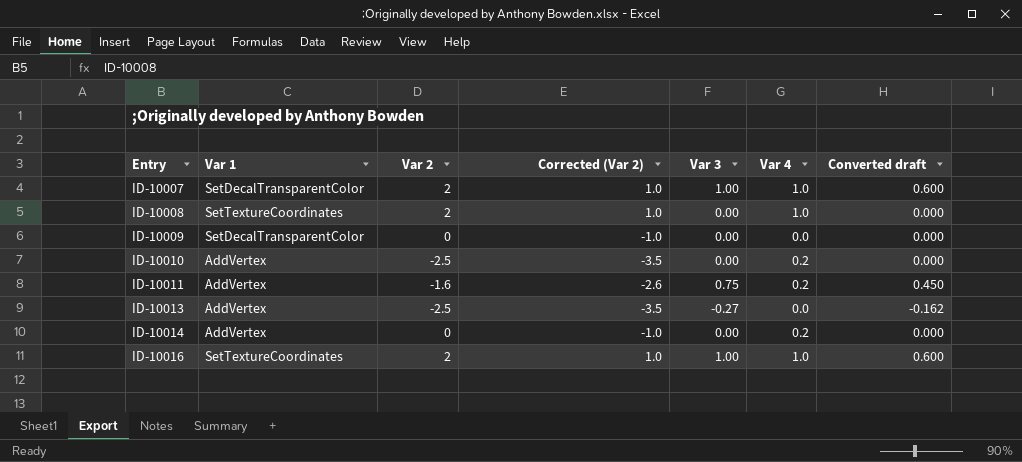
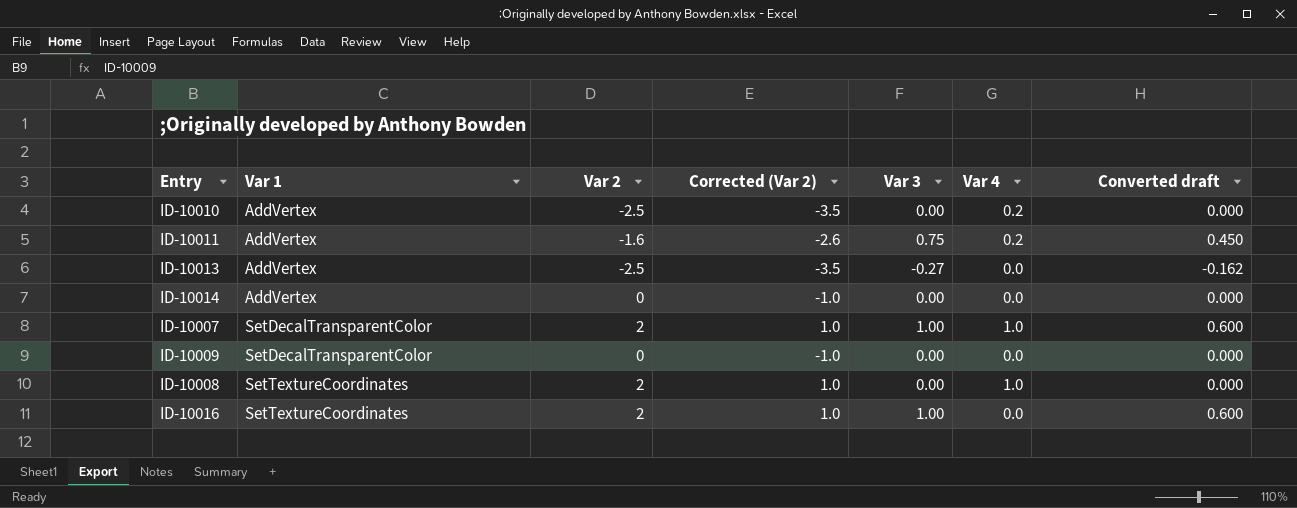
row order: Entry ascending -> Var 1 ascending
ID-10014 | Var 4: 0.2 -> 0.0
ID-10016 | Var 4: 1.0 -> 0.0

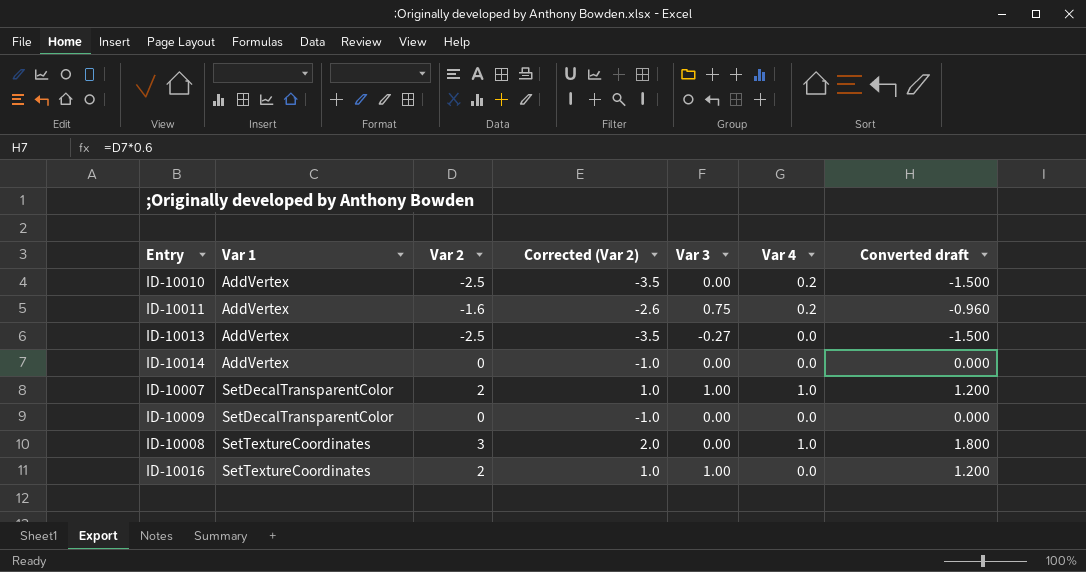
column Converted draft | formula: [Var 3] * 0.6 -> [Var 2] * 0.6
ID-10008 | Var 2: 2 -> 3
ID-10008 | Corrected (Var 2): 1.0 -> 2.0

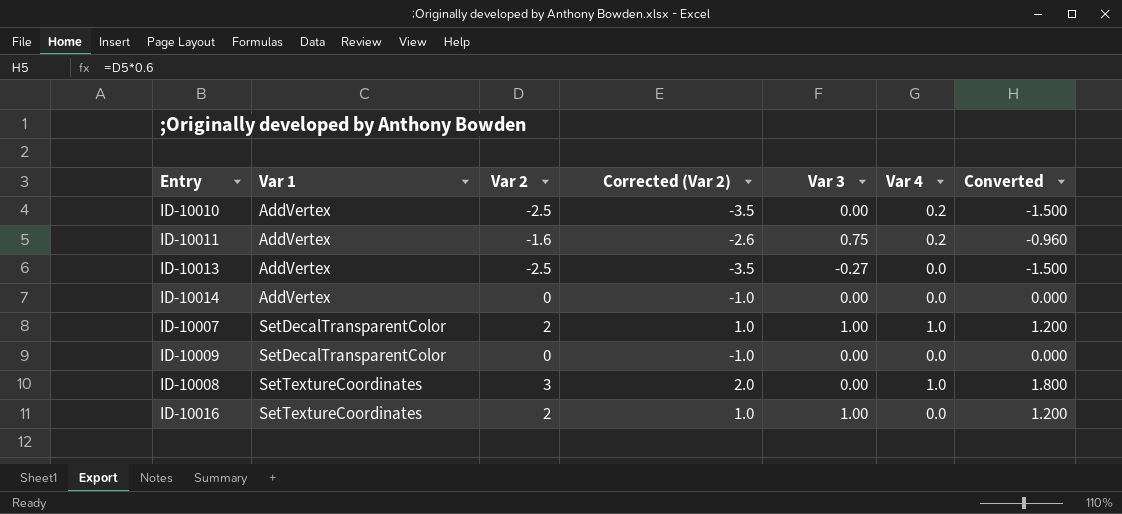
column name: Converted draft -> Converted

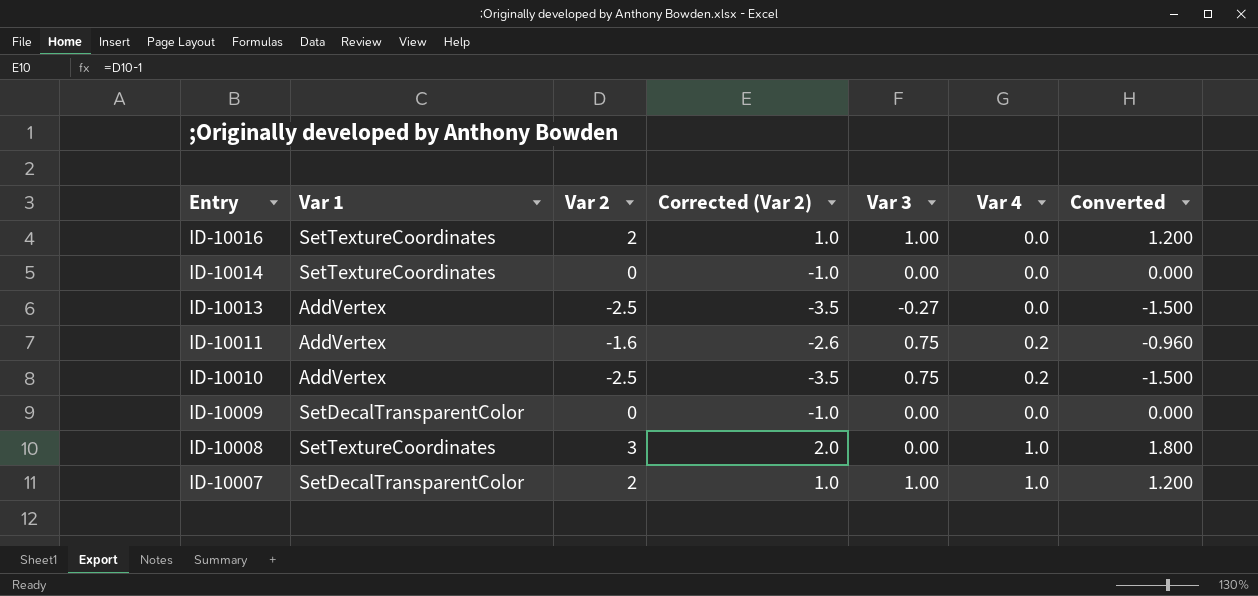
row order: Var 1 ascending -> Entry descending
ID-10014 | Var 1: AddVertex -> SetTextureCoordinates
ID-10010 | Var 3: 0.00 -> 0.75

